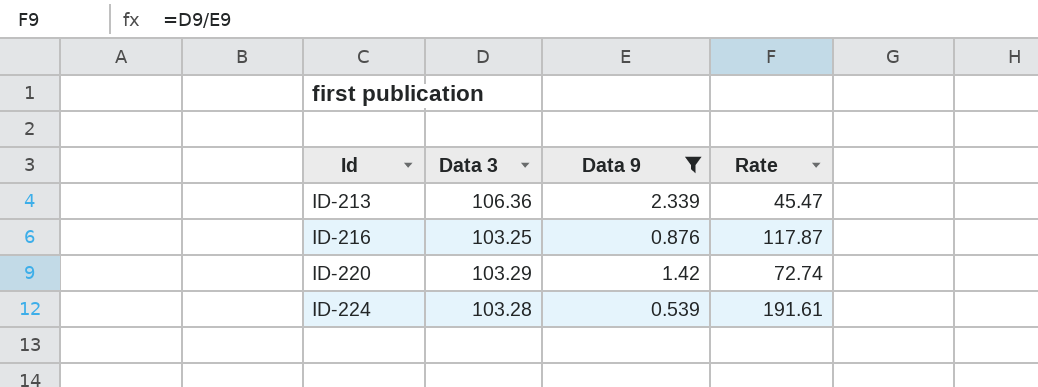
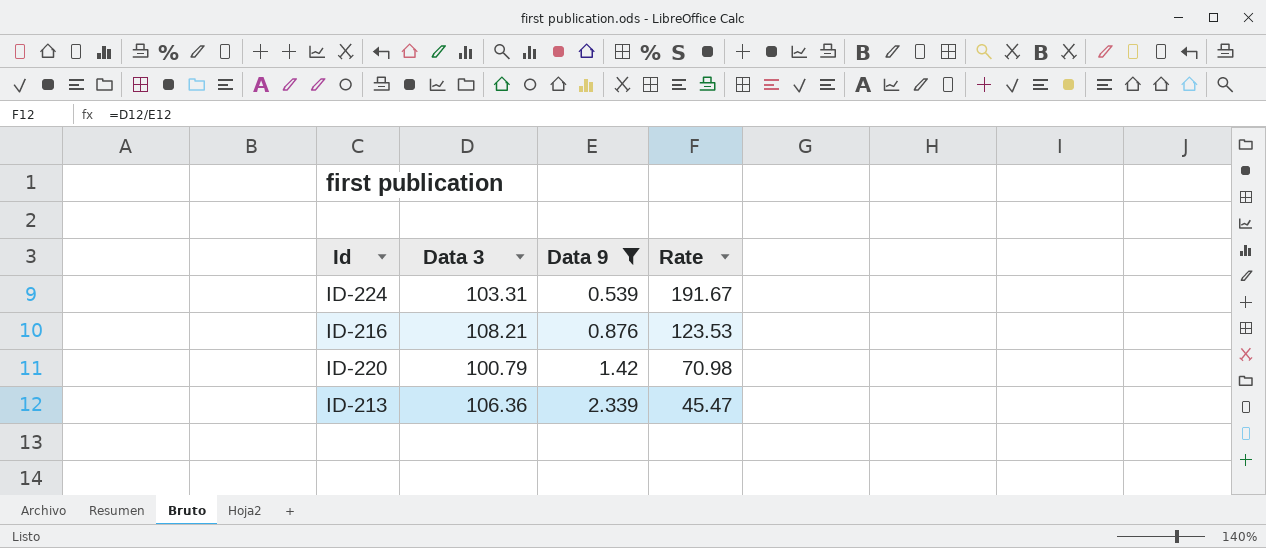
row order: Id ascending -> Data 9 ascending
ID-224 | Data 3: 103.28 -> 103.31
ID-224 | Rate: 191.61 -> 191.67
ID-216 | Data 3: 103.25 -> 108.21
ID-216 | Rate: 117.87 -> 123.53
ID-220 | Data 3: 103.29 -> 100.79
ID-220 | Rate: 72.74 -> 70.98

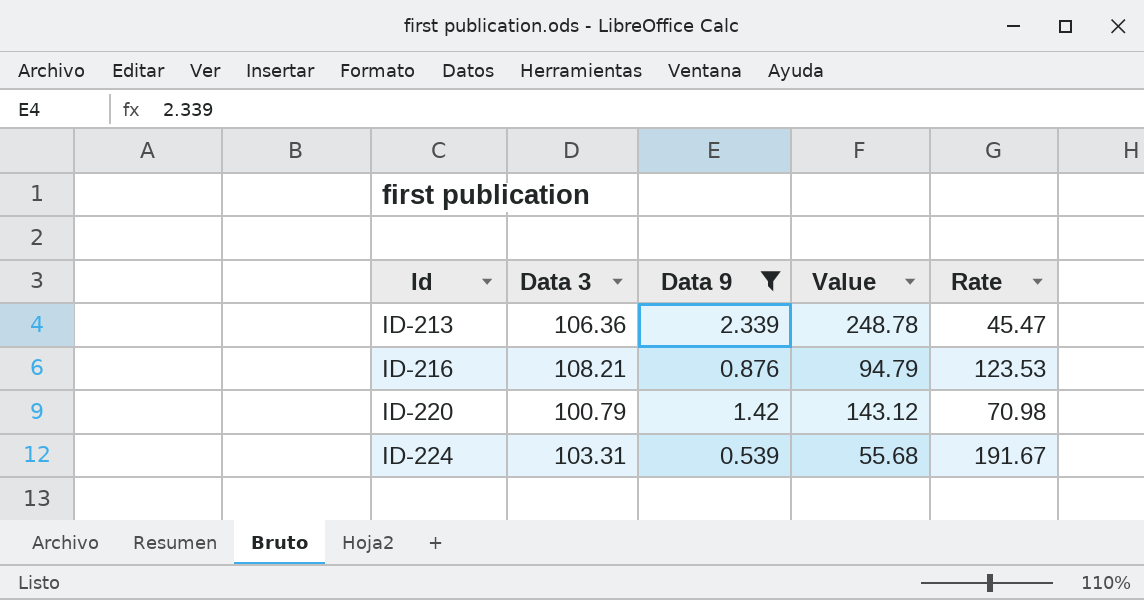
row order: Data 9 ascending -> Id ascending
column Value | formula: none -> [Data 3] * [Data 9]

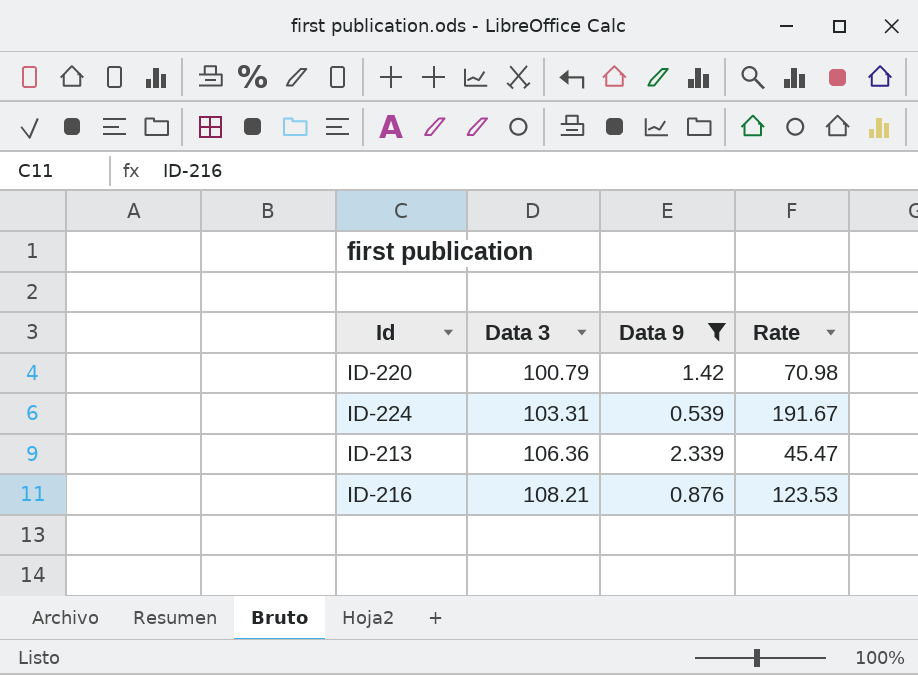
row order: Id ascending -> Data 3 ascending
column Value | formula: [Data 3] * [Data 9] -> none

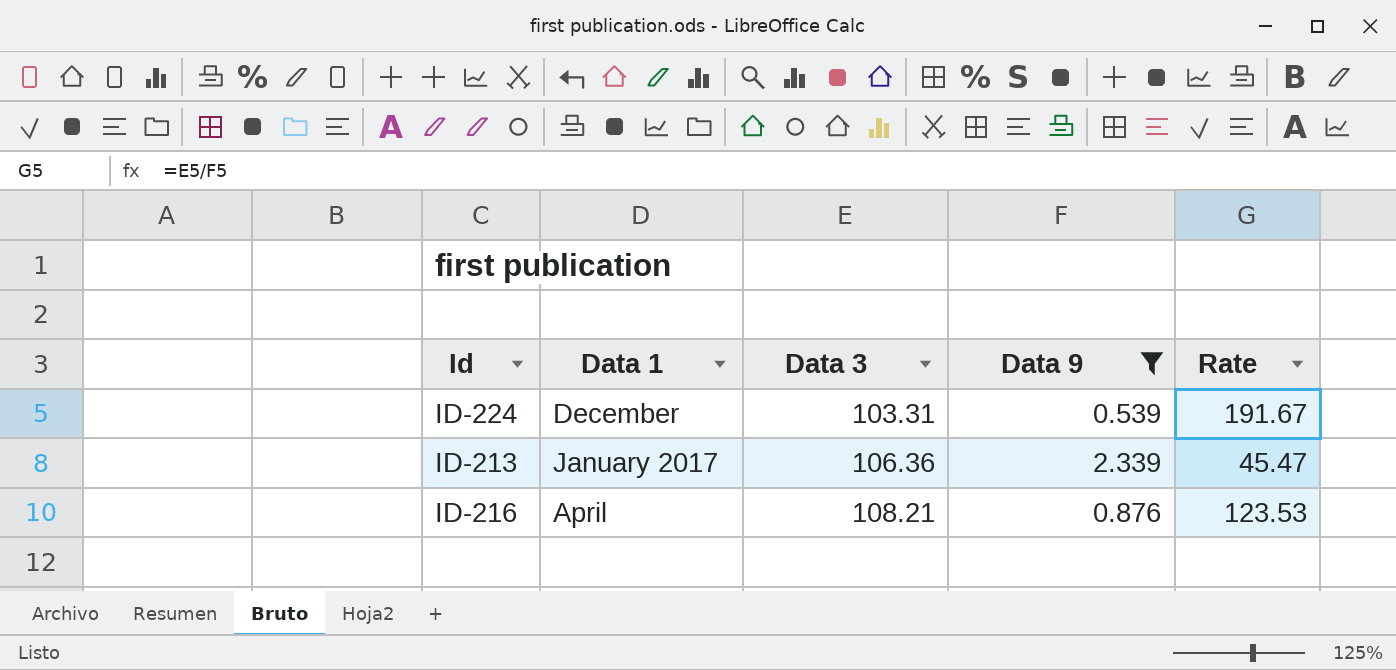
column Data 1 | position: none -> 2
row ID-220: 100.79 | 1.42 | 70.98 -> none

